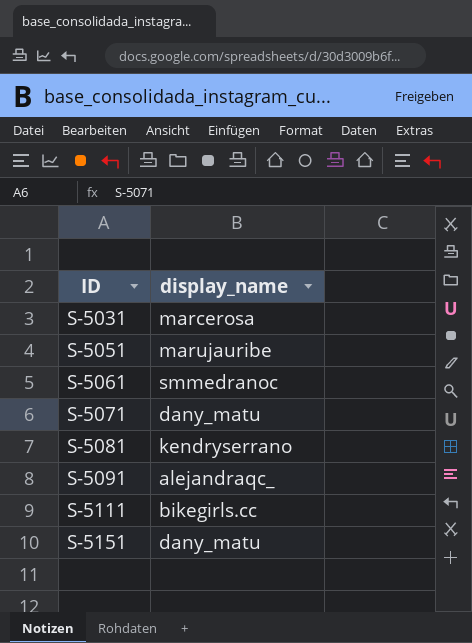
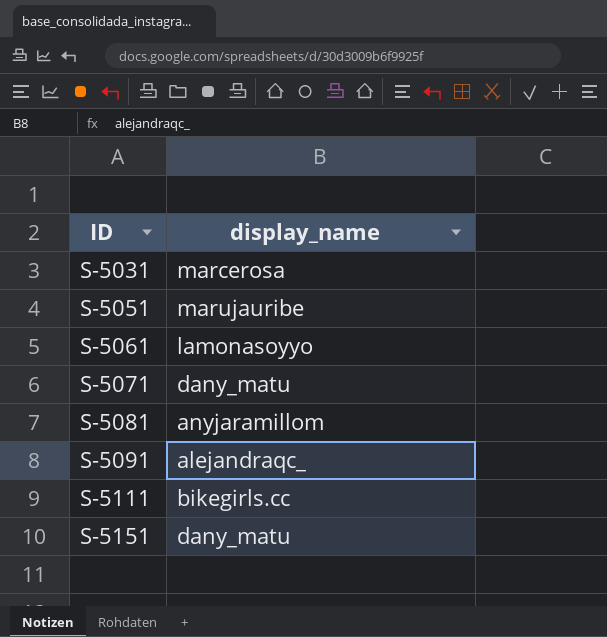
S-5061 | display_name: smmedranoc -> lamonasoyyo
S-5081 | display_name: kendryserrano -> anyjaramillom

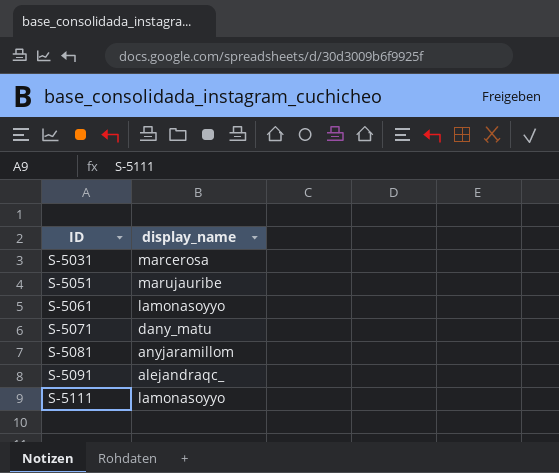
row S-5151: dany_matu -> none
S-5111 | display_name: bikegirls.cc -> lamonasoyyo

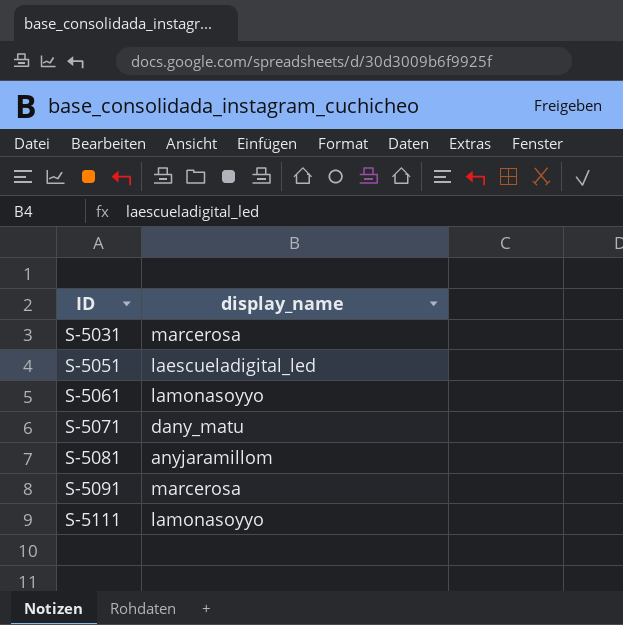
S-5051 | display_name: marujauribe -> laescueladigital_led
S-5091 | display_name: alejandraqc_ -> marcerosa

